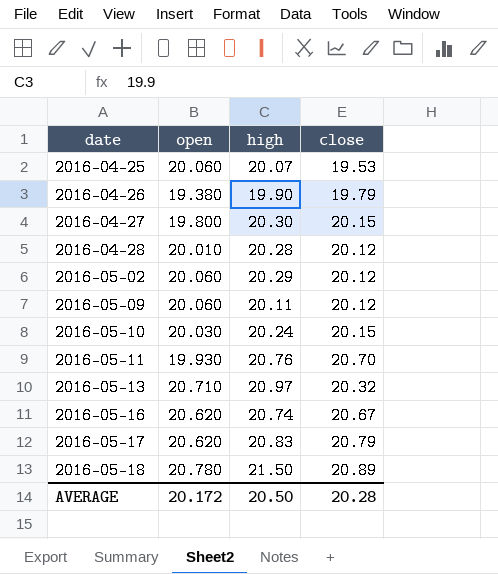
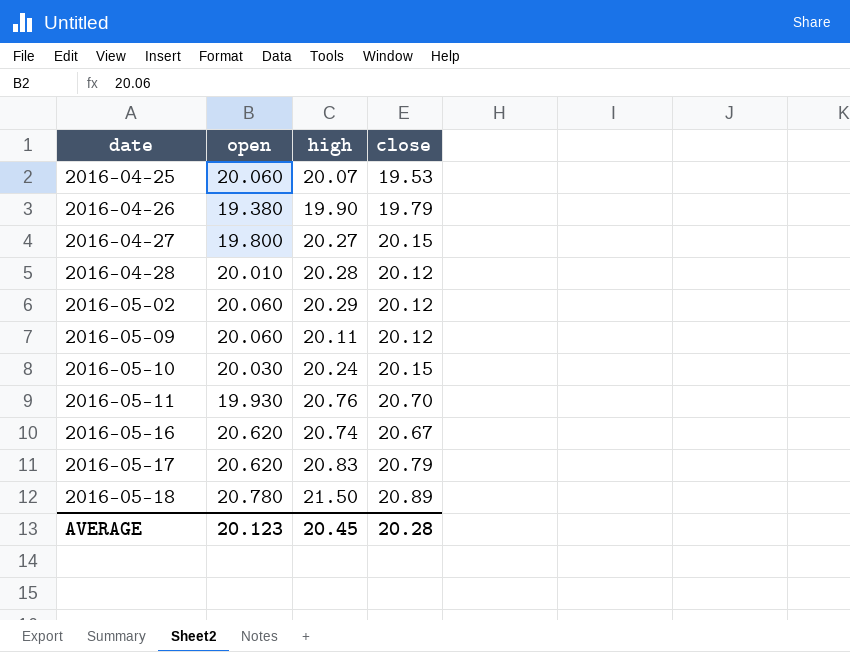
row 2016-05-13: 20.710 | 20.97 | 20.32 -> none
2016-04-27 | high: 20.30 -> 20.27
AVERAGE | open: 20.172 -> 20.123
AVERAGE | high: 20.50 -> 20.45

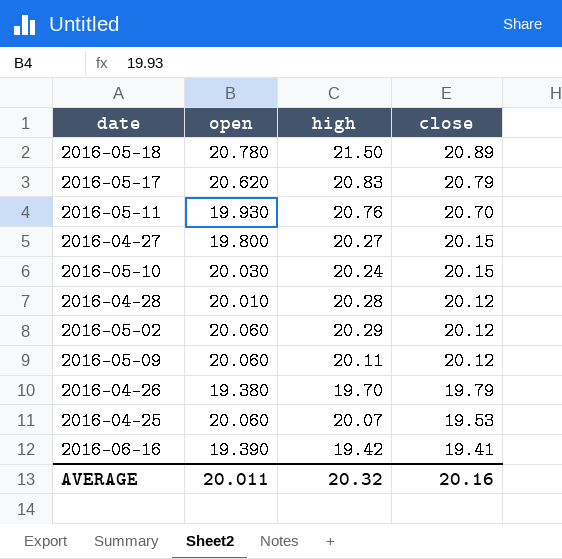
row order: date ascending -> close descending
row 2016-05-16: 20.620 | 20.74 | 20.67 -> none
2016-04-26 | high: 19.90 -> 19.70
row 2016-06-16: none -> 19.390 | 19.42 | 19.41
AVERAGE | open: 20.123 -> 20.011
AVERAGE | high: 20.45 -> 20.32
AVERAGE | close: 20.28 -> 20.16

